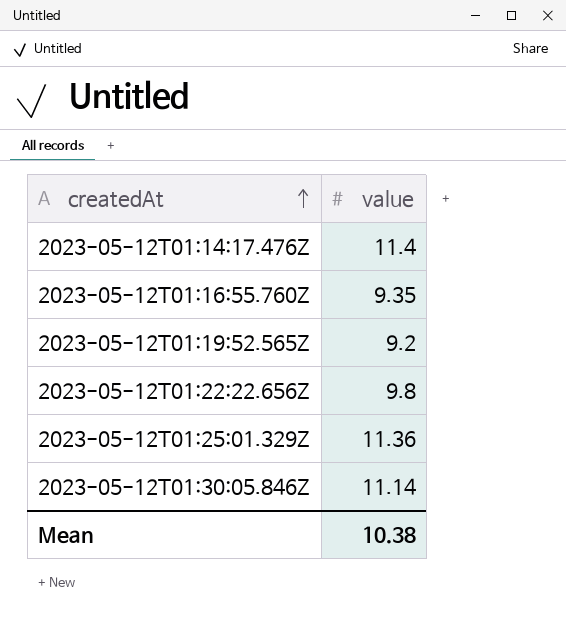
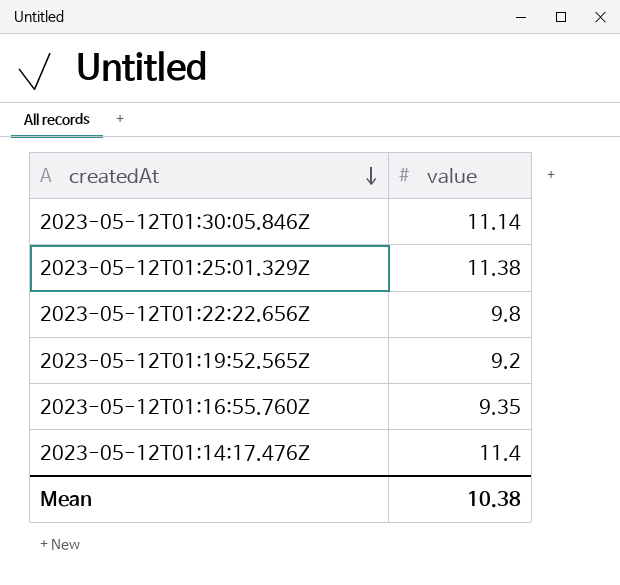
row order: createdAt ascending -> createdAt descending
2023-05-12T01:25:01.329Z | value: 11.36 -> 11.38

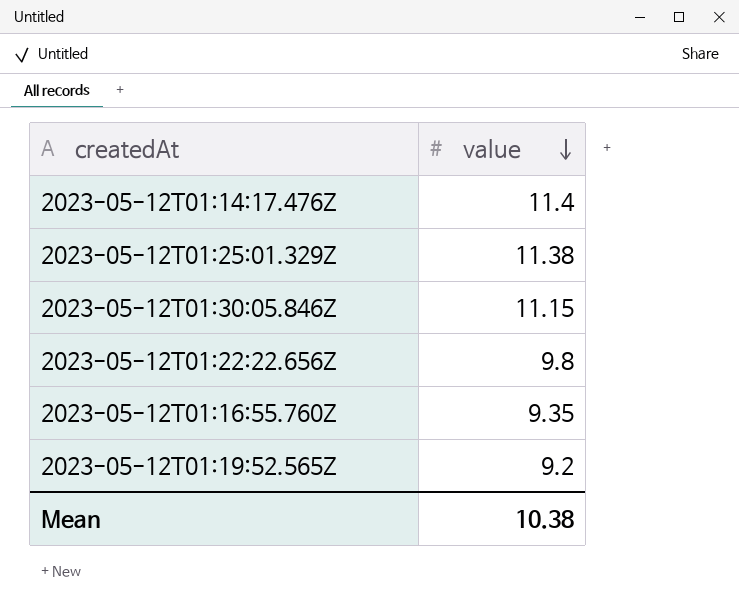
row order: createdAt descending -> value descending
2023-05-12T01:30:05.846Z | value: 11.14 -> 11.15

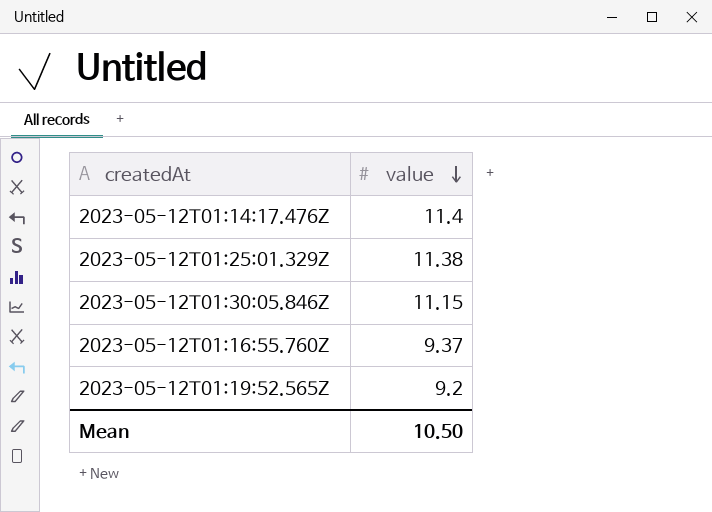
row 2023-05-12T01:22:22.656Z: 9.8 -> none
2023-05-12T01:16:55.760Z | value: 9.35 -> 9.37
Mean | value: 10.38 -> 10.50

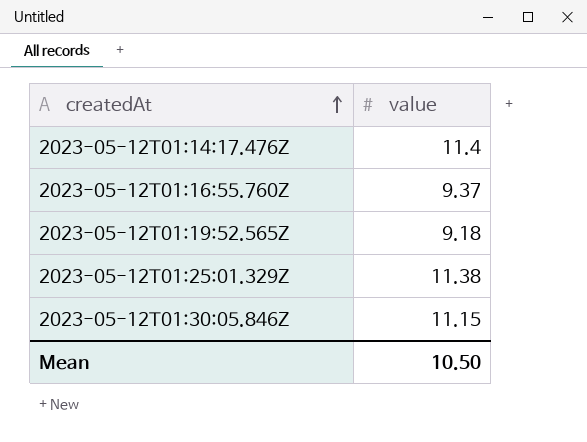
row order: value descending -> createdAt ascending
2023-05-12T01:19:52.565Z | value: 9.2 -> 9.18

